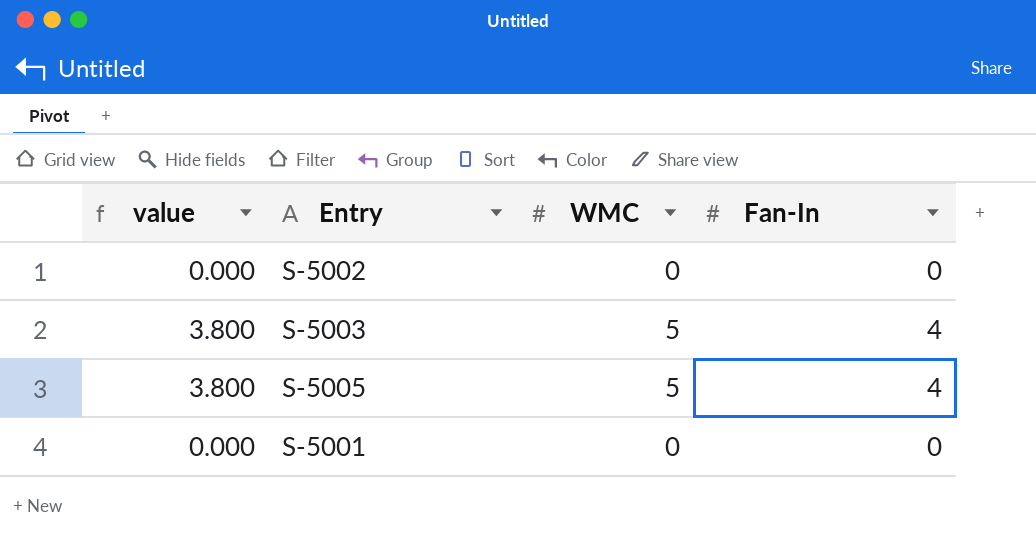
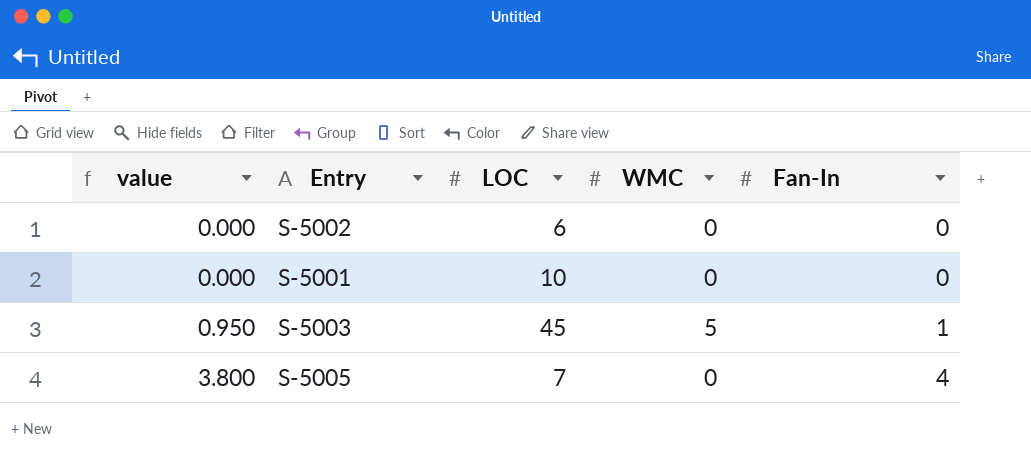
row order: none -> value ascending
column LOC | position: none -> 3
S-5003 | value: 3.800 -> 0.950
S-5003 | Fan-In: 4 -> 1
S-5005 | WMC: 5 -> 0

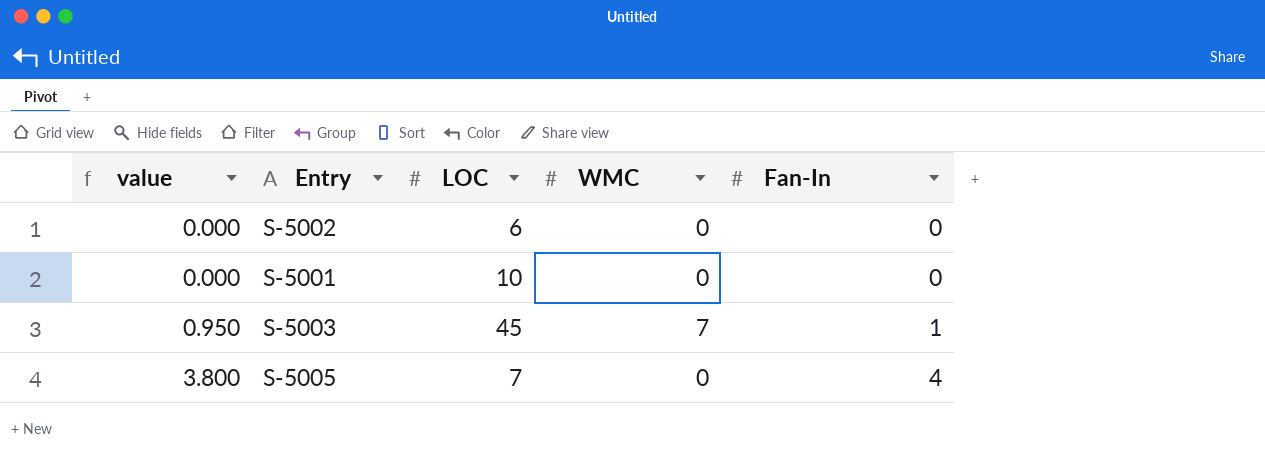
S-5003 | WMC: 5 -> 7

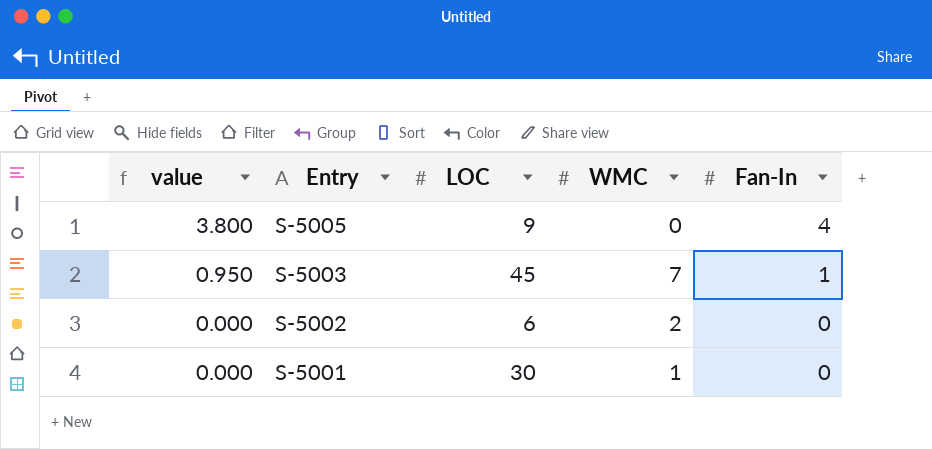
row order: value ascending -> value descending
S-5005 | LOC: 7 -> 9
S-5002 | WMC: 0 -> 2
S-5001 | LOC: 10 -> 30
S-5001 | WMC: 0 -> 1

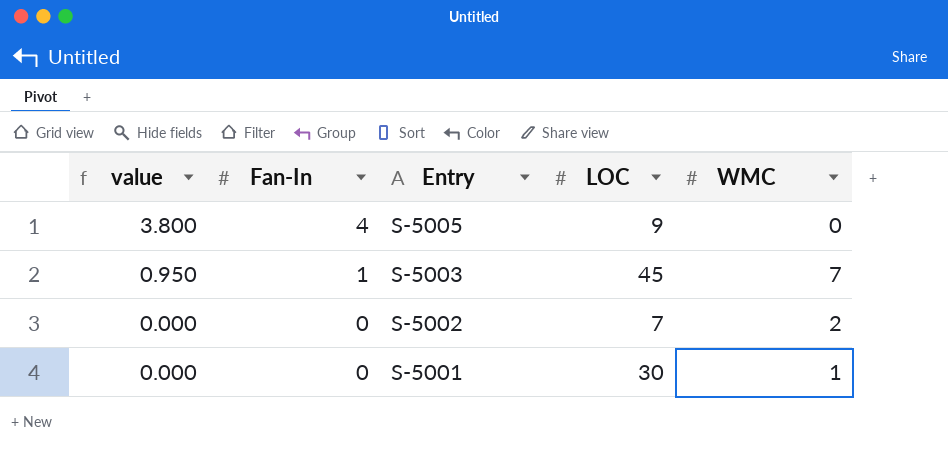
column Fan-In | position: 5 -> 2
S-5002 | LOC: 6 -> 7

